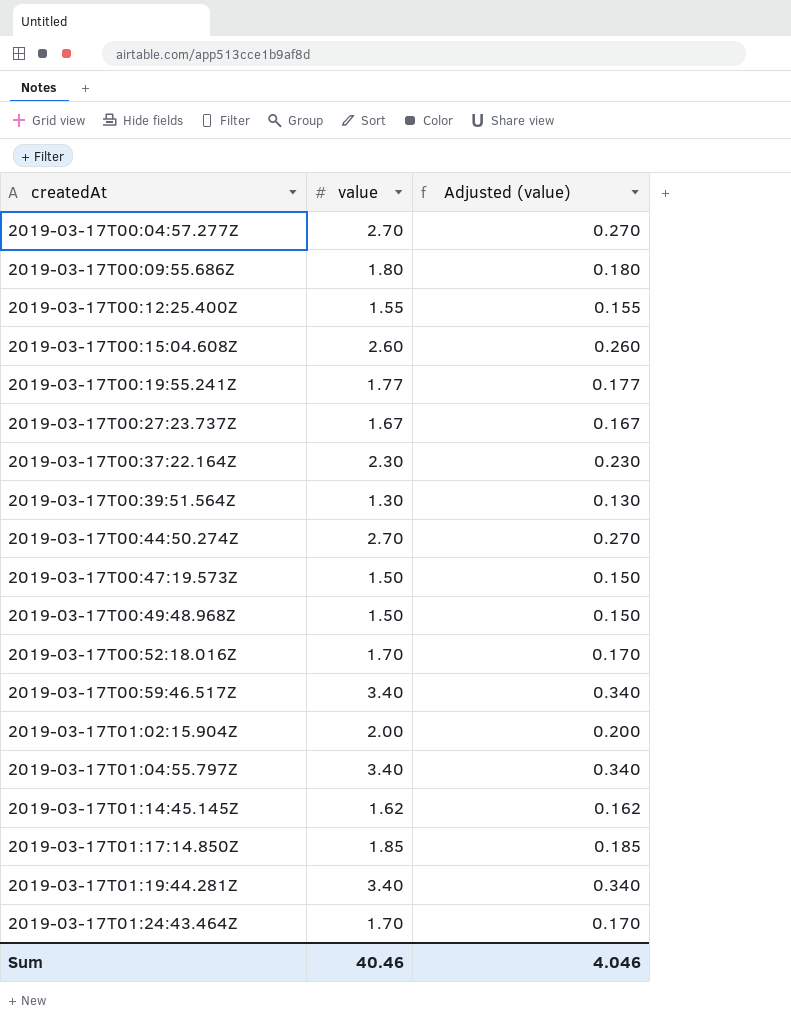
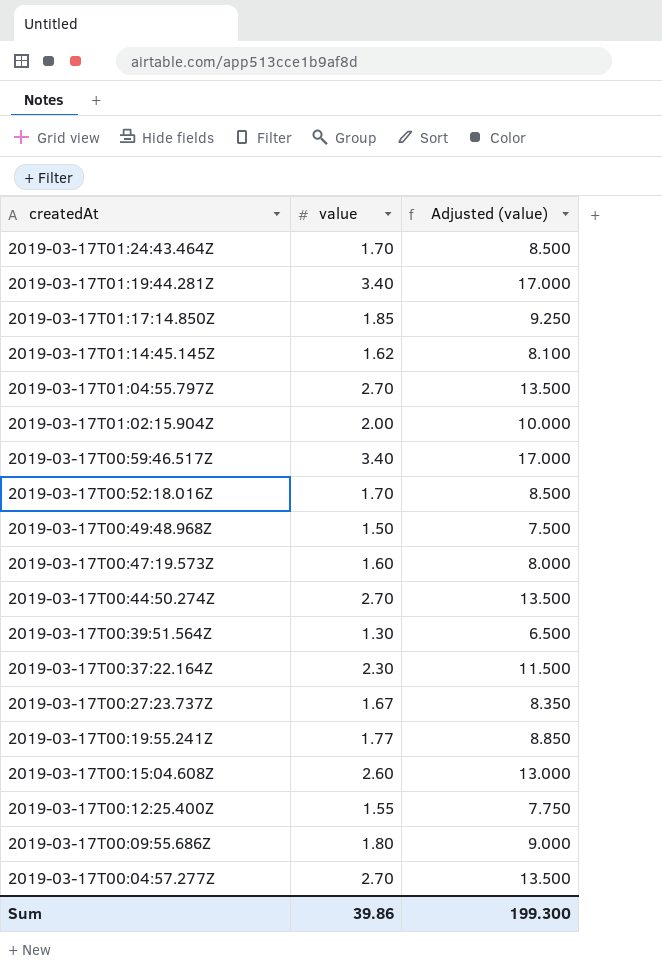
row order: createdAt ascending -> createdAt descending
column Adjusted (value) | formula: [value] * 0.1 -> [value] * 5
2019-03-17T01:04:55.797Z | value: 3.40 -> 2.70
2019-03-17T00:47:19.573Z | value: 1.50 -> 1.60
Sum | value: 40.46 -> 39.86
Sum | Adjusted (value): 4.046 -> 199.300

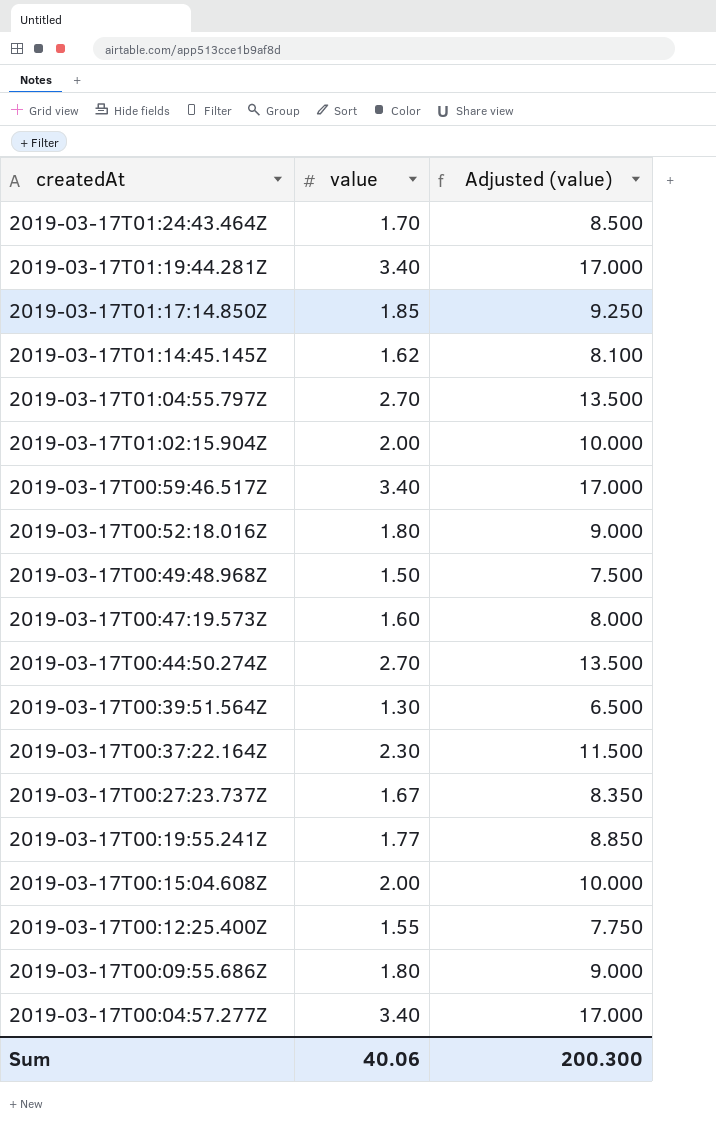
2019-03-17T00:52:18.016Z | value: 1.70 -> 1.80
2019-03-17T00:52:18.016Z | Adjusted (value): 8.500 -> 9.000
2019-03-17T00:15:04.608Z | value: 2.60 -> 2.00
2019-03-17T00:15:04.608Z | Adjusted (value): 13.000 -> 10.000
2019-03-17T00:04:57.277Z | value: 2.70 -> 3.40
2019-03-17T00:04:57.277Z | Adjusted (value): 13.500 -> 17.000
Sum | value: 39.86 -> 40.06
Sum | Adjusted (value): 199.300 -> 200.300

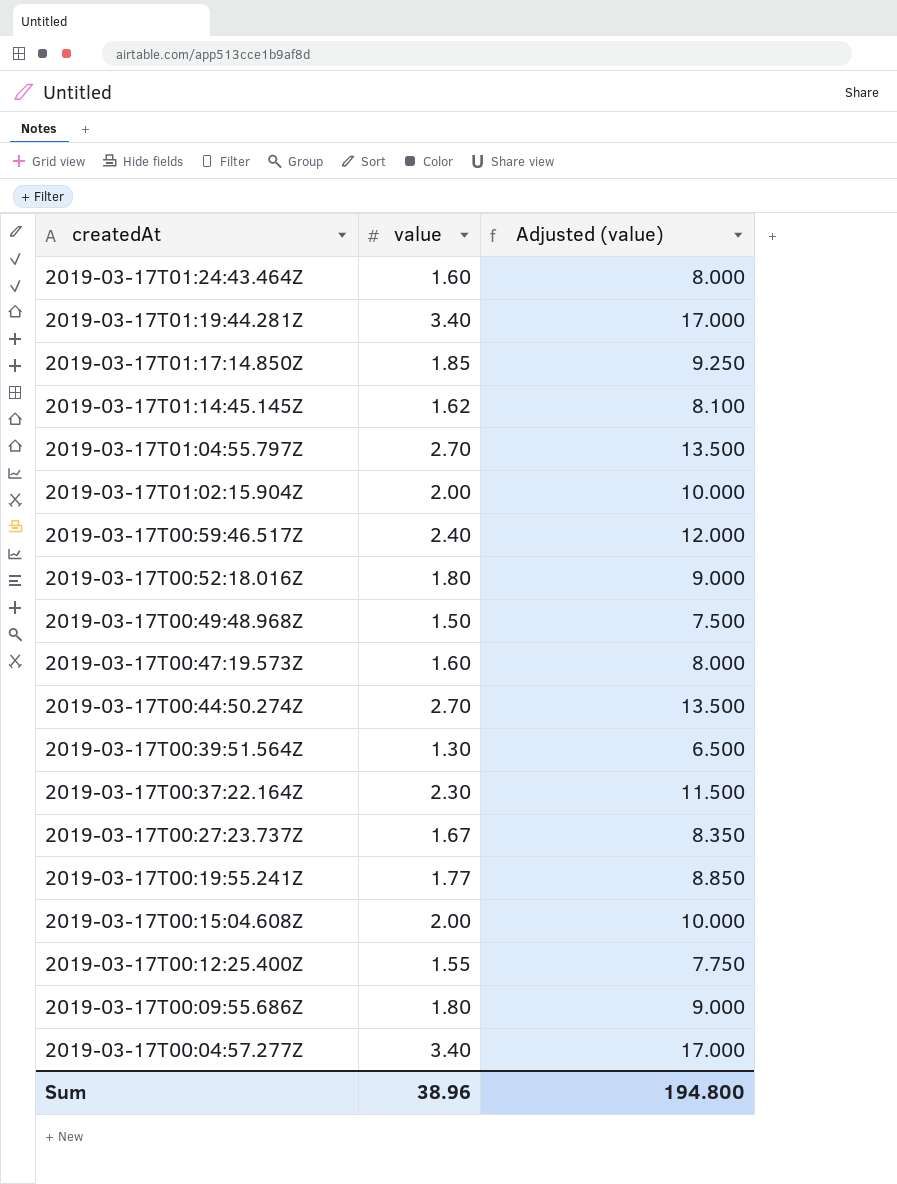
2019-03-17T01:24:43.464Z | value: 1.70 -> 1.60
2019-03-17T01:24:43.464Z | Adjusted (value): 8.500 -> 8.000
2019-03-17T00:59:46.517Z | value: 3.40 -> 2.40
2019-03-17T00:59:46.517Z | Adjusted (value): 17.000 -> 12.000
Sum | value: 40.06 -> 38.96
Sum | Adjusted (value): 200.300 -> 194.800

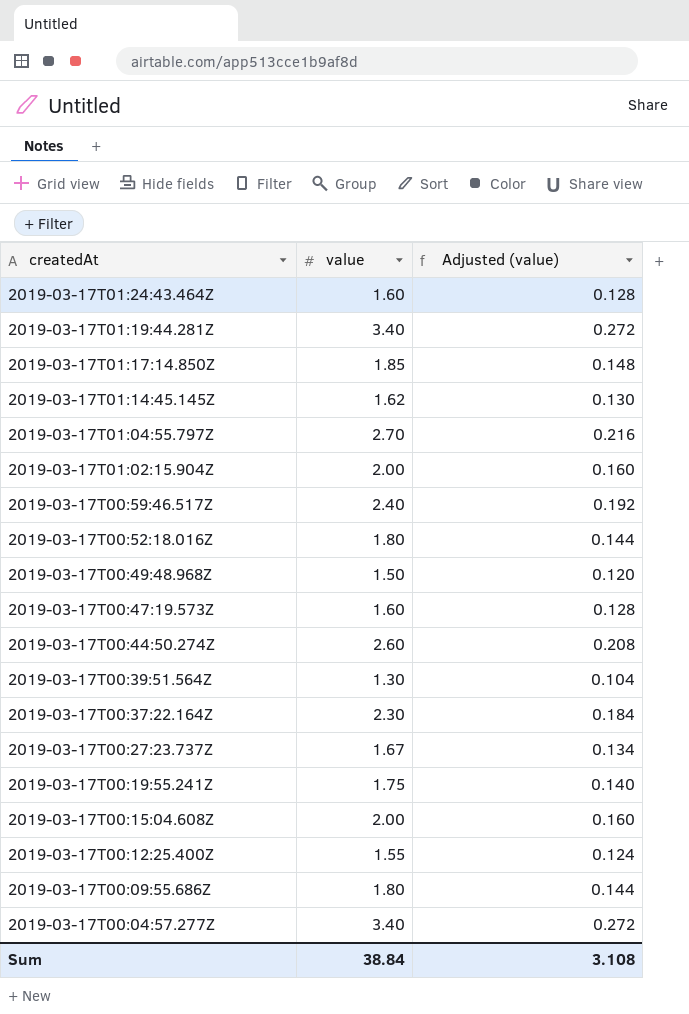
column Adjusted (value) | formula: [value] * 5 -> [value] * 0.08
2019-03-17T00:44:50.274Z | value: 2.70 -> 2.60
2019-03-17T00:19:55.241Z | value: 1.77 -> 1.75
Sum | value: 38.96 -> 38.84
Sum | Adjusted (value): 194.800 -> 3.108

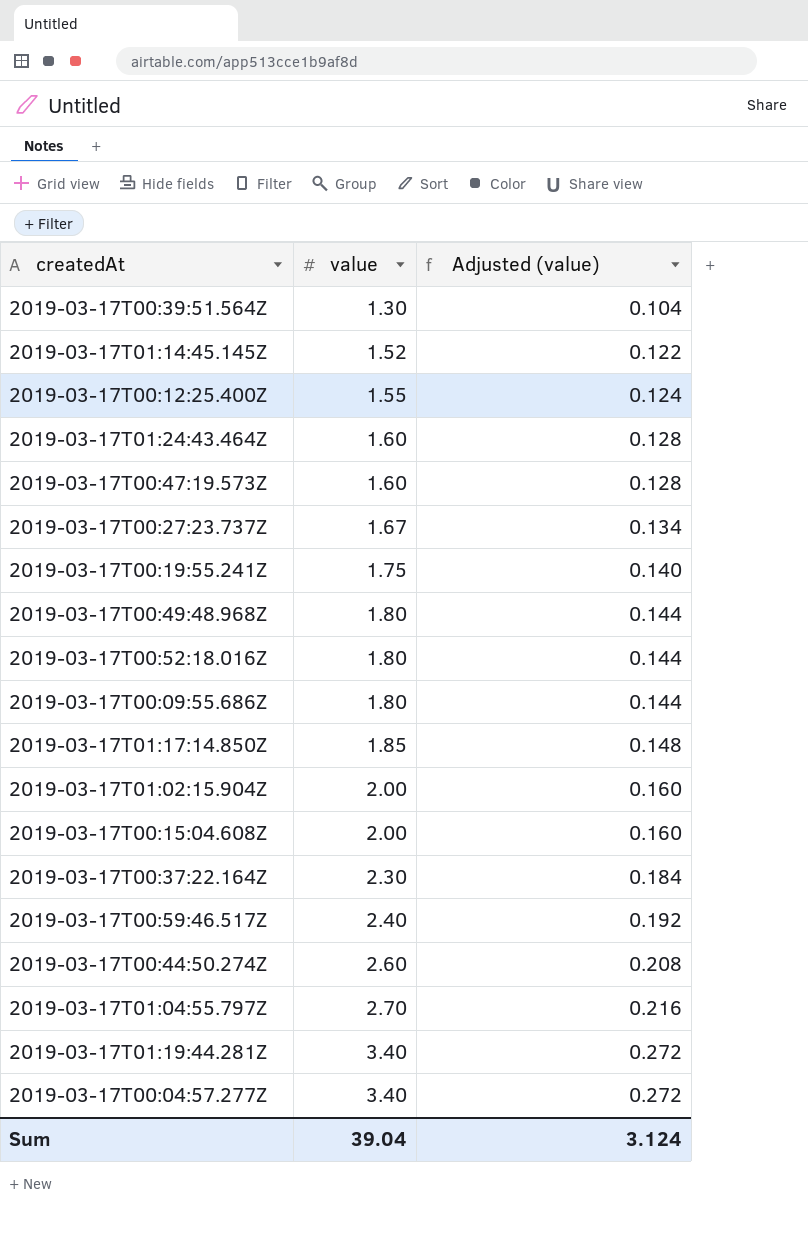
row order: createdAt descending -> value ascending
2019-03-17T01:14:45.145Z | value: 1.62 -> 1.52
2019-03-17T01:14:45.145Z | Adjusted (value): 0.130 -> 0.122
2019-03-17T00:49:48.968Z | value: 1.50 -> 1.80
2019-03-17T00:49:48.968Z | Adjusted (value): 0.120 -> 0.144
Sum | value: 38.84 -> 39.04
Sum | Adjusted (value): 3.108 -> 3.124

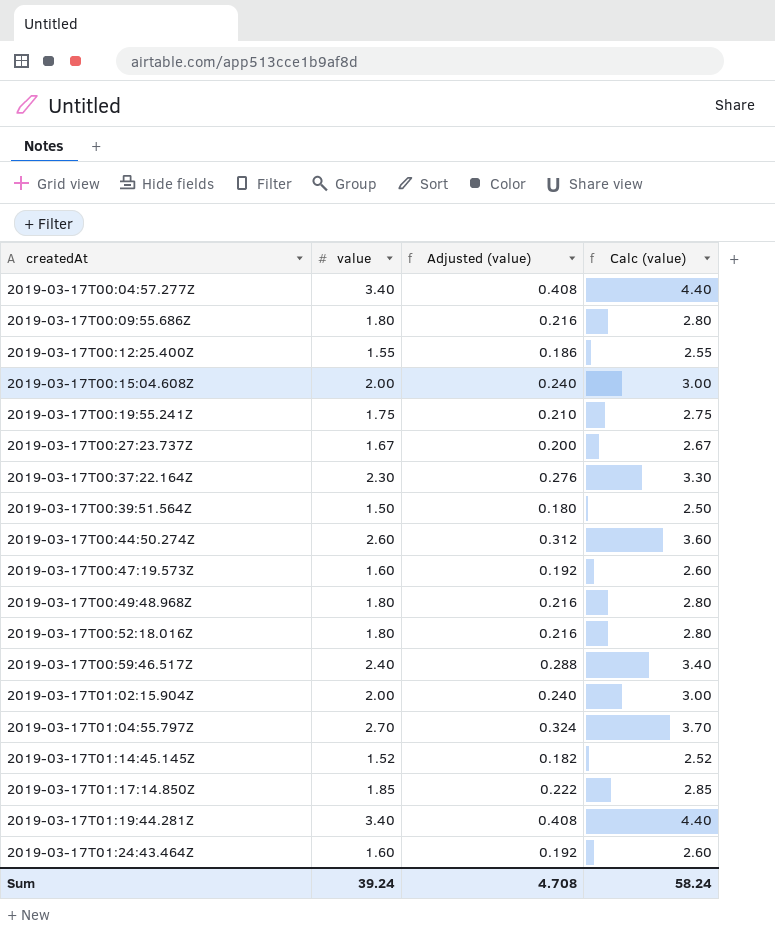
row order: value ascending -> createdAt ascending
column Adjusted (value) | formula: [value] * 0.08 -> [value] * 0.12
column Calc (value) | formula: none -> [value] + 1
2019-03-17T00:39:51.564Z | value: 1.30 -> 1.50
Sum | value: 39.04 -> 39.24
Sum | Adjusted (value): 3.124 -> 4.708

